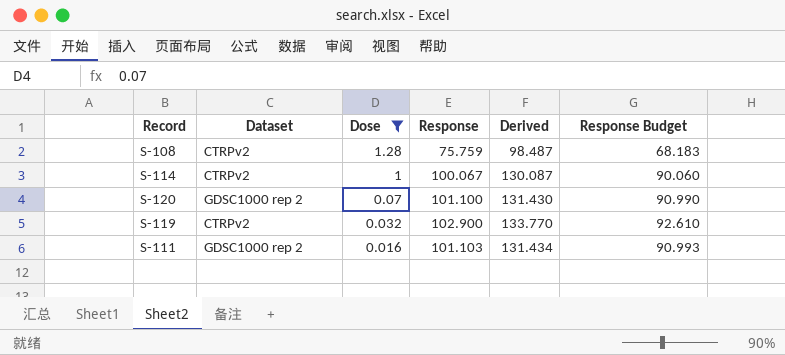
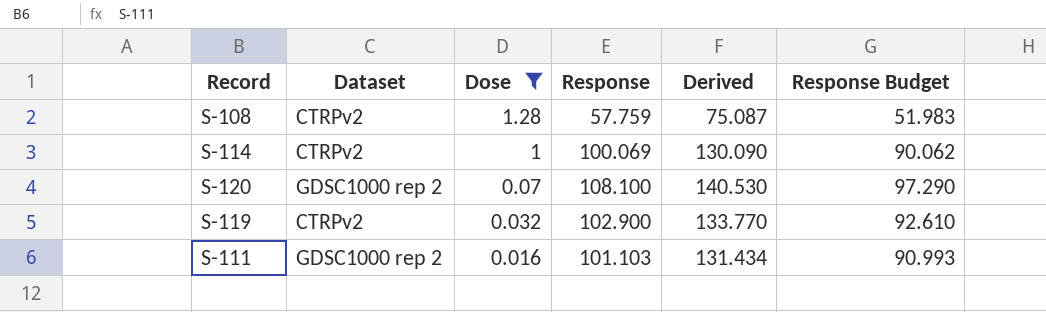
S-108 | Response: 75.759 -> 57.759
S-108 | Derived: 98.487 -> 75.087
S-108 | Response Budget: 68.183 -> 51.983
S-114 | Response: 100.067 -> 100.069
S-114 | Derived: 130.087 -> 130.090
S-114 | Response Budget: 90.060 -> 90.062
S-120 | Response: 101.100 -> 108.100
S-120 | Derived: 131.430 -> 140.530
S-120 | Response Budget: 90.990 -> 97.290

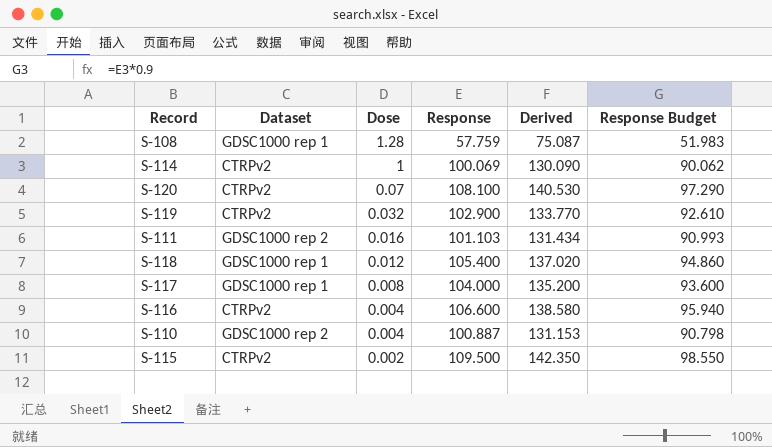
filter: Dose >= 0.016 -> none
S-108 | Dataset: CTRPv2 -> GDSC1000 rep 1
S-120 | Dataset: GDSC1000 rep 2 -> CTRPv2

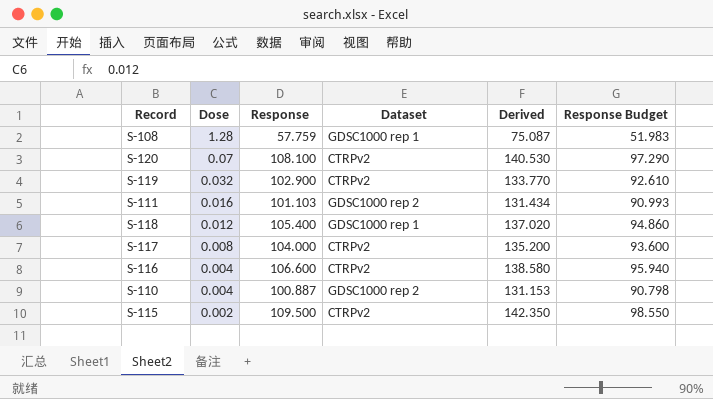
column Dataset | position: 2 -> 4
row S-114: CTRPv2 | 1 | 100.069 | 130.090 | 90.062 -> none
S-117 | Dataset: GDSC1000 rep 1 -> CTRPv2

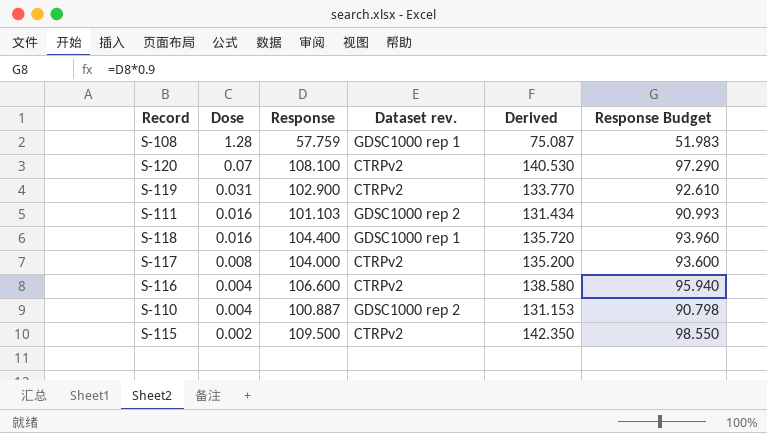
column name: Dataset -> Dataset rev.
S-119 | Dose: 0.032 -> 0.031
S-118 | Dose: 0.012 -> 0.016
S-118 | Response: 105.400 -> 104.400
S-118 | Derived: 137.020 -> 135.720
S-118 | Response Budget: 94.860 -> 93.960

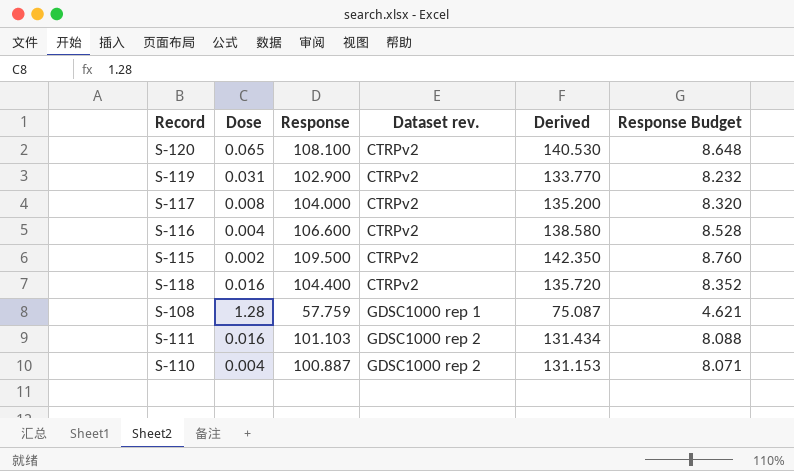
row order: Dose descending -> Dataset rev. ascending
column Response Budget | formula: [Response] * 0.9 -> [Response] * 0.08
S-120 | Dose: 0.07 -> 0.065
S-118 | Dataset rev.: GDSC1000 rep 1 -> CTRPv2

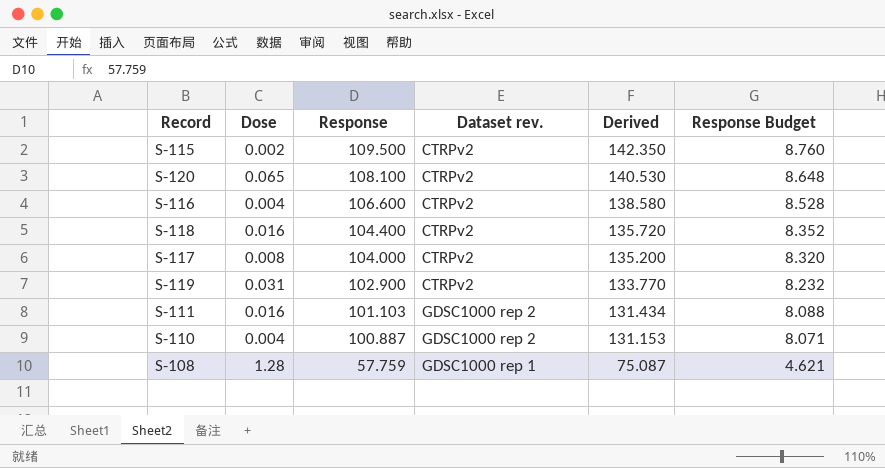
row order: Dataset rev. ascending -> Response descending

